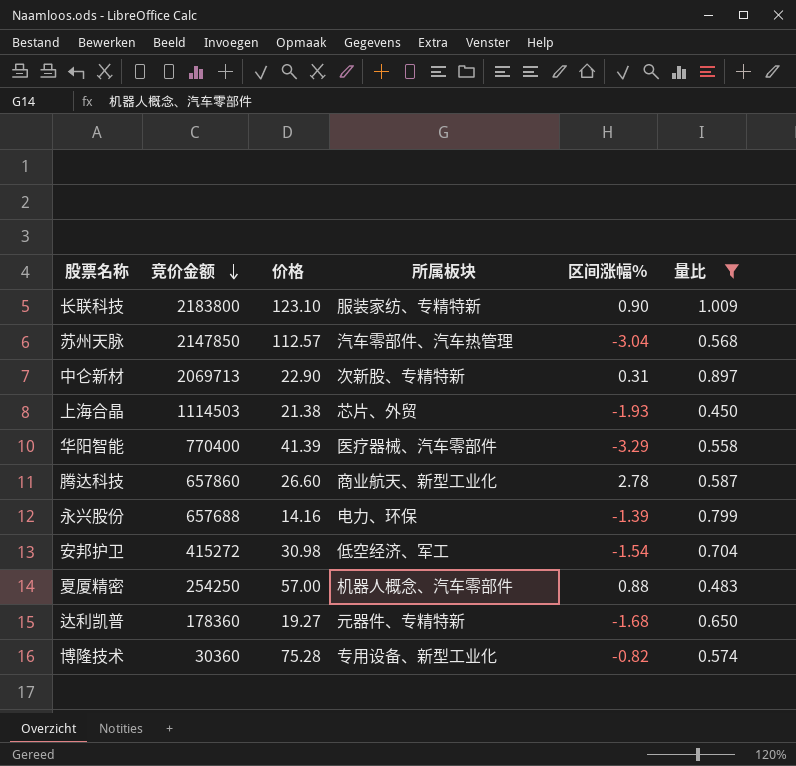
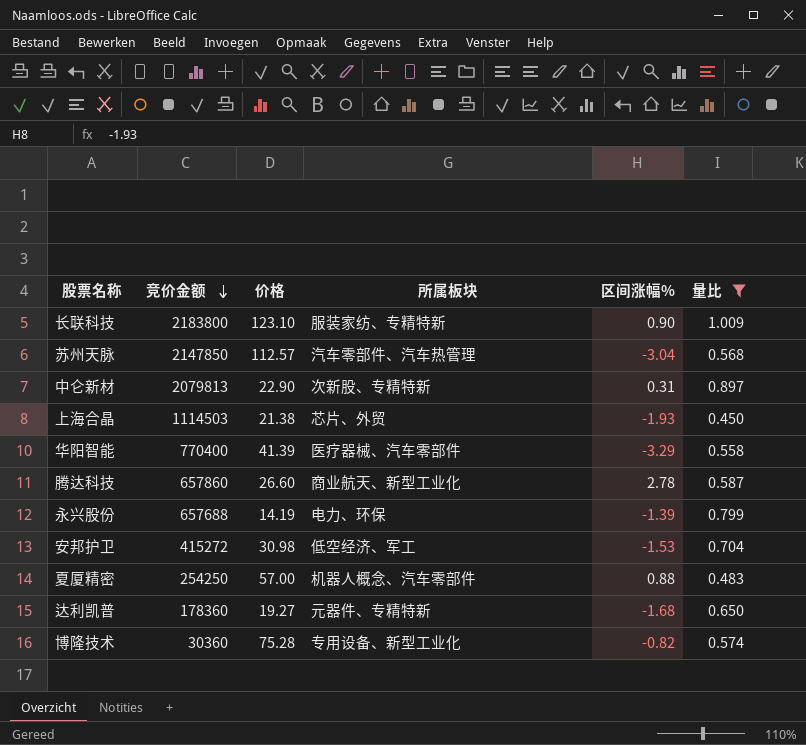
中仑新材 | 竞价金额: 2069713 -> 2079813
永兴股份 | 价格: 14.16 -> 14.19
安邦护卫 | 区间涨幅%: -1.54 -> -1.53

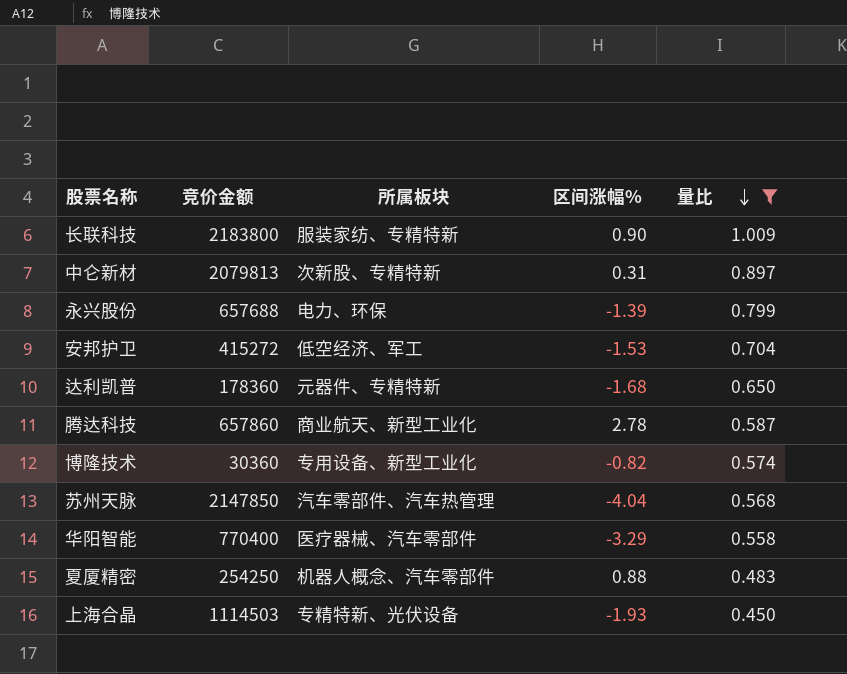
row order: 竞价金额 descending -> 量比 descending
column 价格 | position: 3 -> none
苏州天脉 | 区间涨幅%: -3.04 -> -4.04
上海合晶 | 所属板块: 芯片、外贸 -> 专精特新、光伏设备

